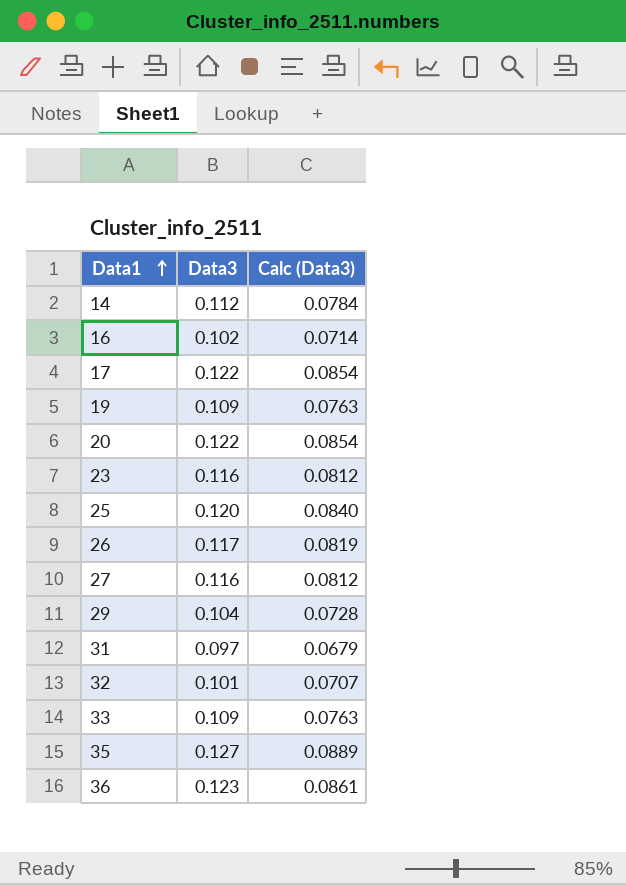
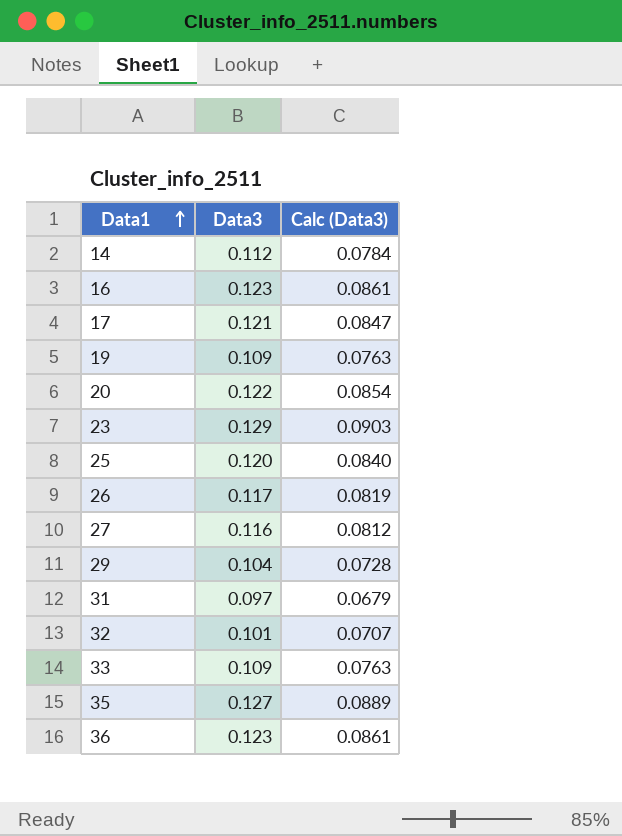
16 | Data3: 0.102 -> 0.123
16 | Calc (Data3): 0.0714 -> 0.0861
17 | Data3: 0.122 -> 0.121
17 | Calc (Data3): 0.0854 -> 0.0847
23 | Data3: 0.116 -> 0.129
23 | Calc (Data3): 0.0812 -> 0.0903

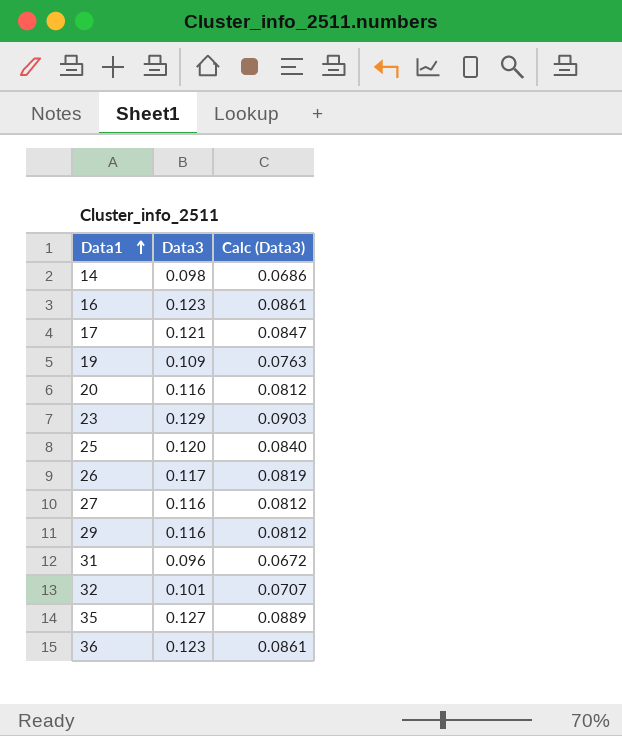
row 33: 0.109 | 0.0763 -> none
14 | Data3: 0.112 -> 0.098
14 | Calc (Data3): 0.0784 -> 0.0686
20 | Data3: 0.122 -> 0.116
20 | Calc (Data3): 0.0854 -> 0.0812
29 | Data3: 0.104 -> 0.116
29 | Calc (Data3): 0.0728 -> 0.0812
31 | Data3: 0.097 -> 0.096
31 | Calc (Data3): 0.0679 -> 0.0672

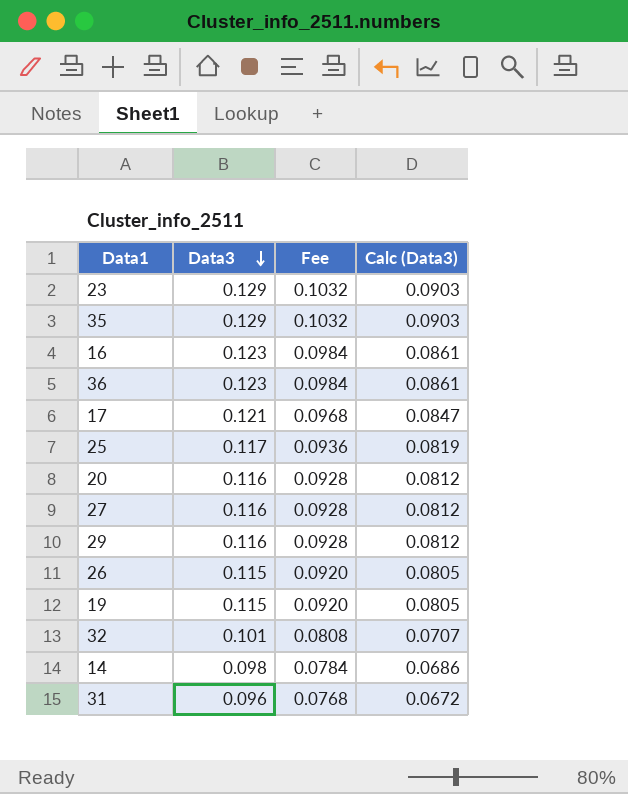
row order: Data1 ascending -> Data3 descending
column Fee | formula: none -> [Data3] * 0.8
35 | Data3: 0.127 -> 0.129
35 | Calc (Data3): 0.0889 -> 0.0903
25 | Data3: 0.120 -> 0.117
25 | Calc (Data3): 0.0840 -> 0.0819
26 | Data3: 0.117 -> 0.115
26 | Calc (Data3): 0.0819 -> 0.0805
19 | Data3: 0.109 -> 0.115
19 | Calc (Data3): 0.0763 -> 0.0805

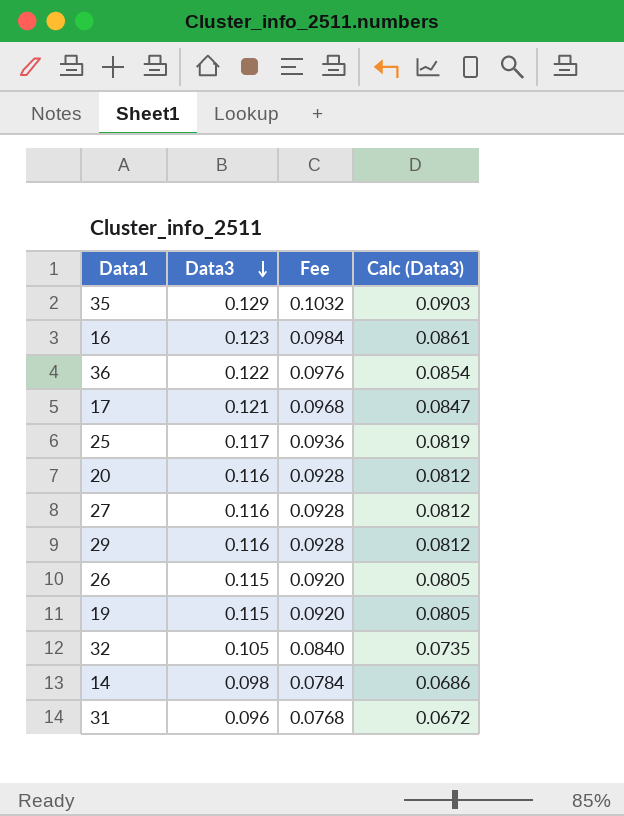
row 23: 0.129 | 0.1032 | 0.0903 -> none
36 | Data3: 0.123 -> 0.122
36 | Fee: 0.0984 -> 0.0976
36 | Calc (Data3): 0.0861 -> 0.0854
32 | Data3: 0.101 -> 0.105
32 | Fee: 0.0808 -> 0.0840
32 | Calc (Data3): 0.0707 -> 0.0735

